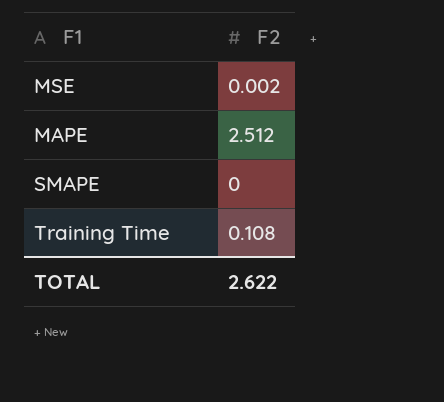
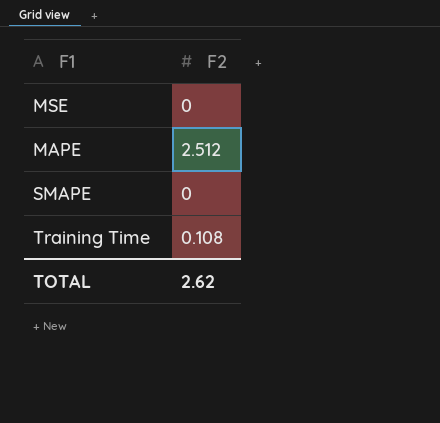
MSE | F2: 0.002 -> 0
TOTAL | F2: 2.622 -> 2.62

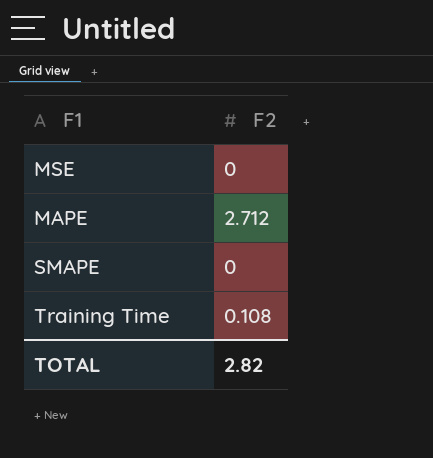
MAPE | F2: 2.512 -> 2.712
TOTAL | F2: 2.62 -> 2.82

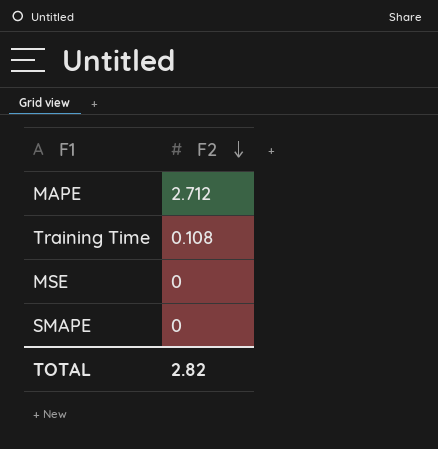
row order: none -> F2 descending

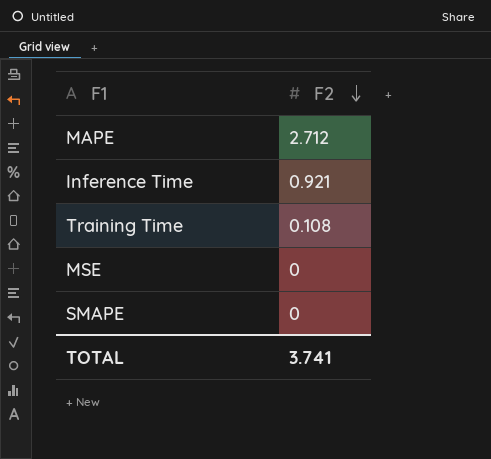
row Inference Time: none -> 0.921
TOTAL | F2: 2.82 -> 3.741

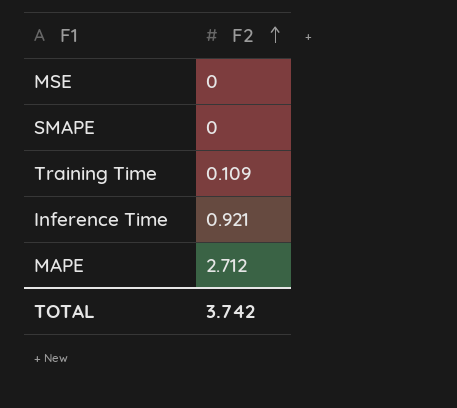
row order: F2 descending -> F2 ascending
Training Time | F2: 0.108 -> 0.109
TOTAL | F2: 3.741 -> 3.742

